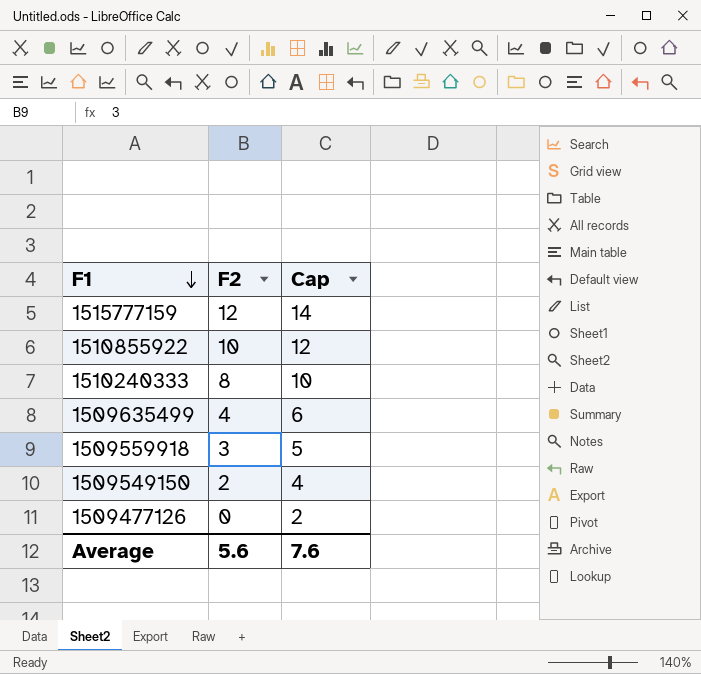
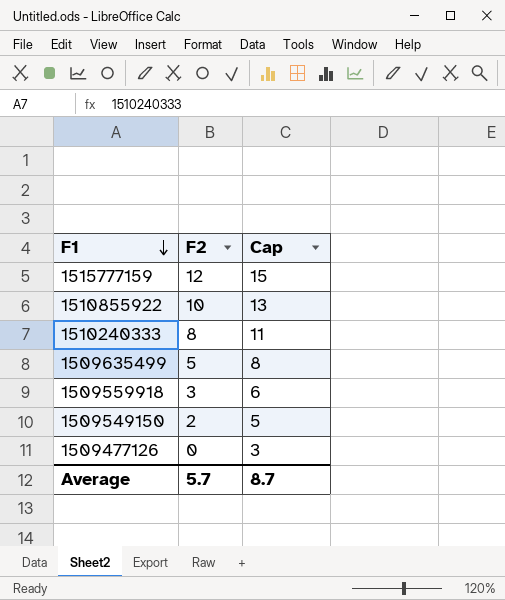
column Cap | formula: [F2] + 2 -> [F2] + 3
1509635499 | F2: 4 -> 5
Average | F2: 5.6 -> 5.7
Average | Cap: 7.6 -> 8.7

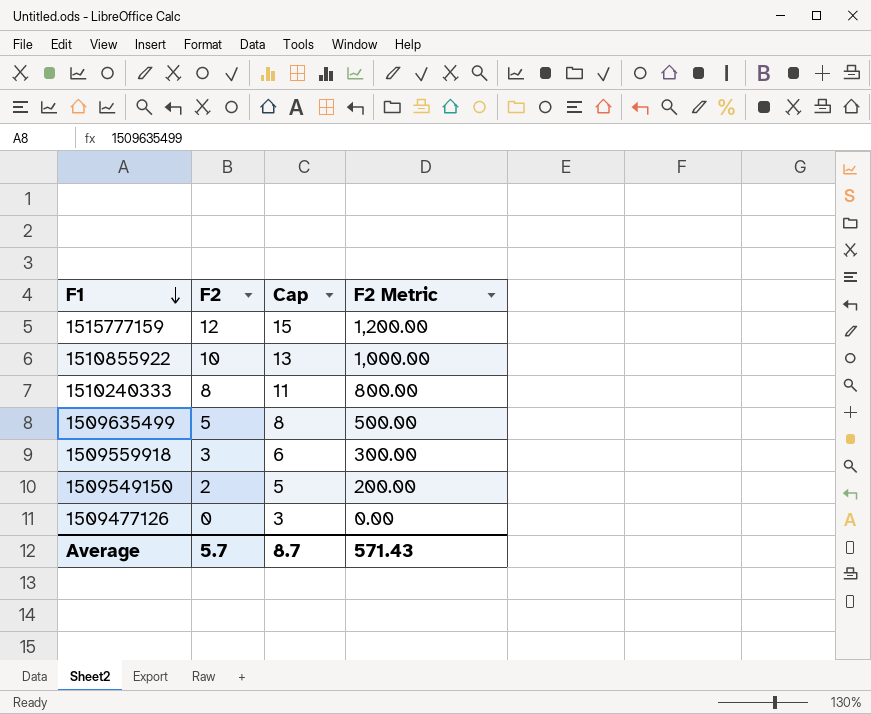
column F2 Metric | formula: none -> [F2] * 100

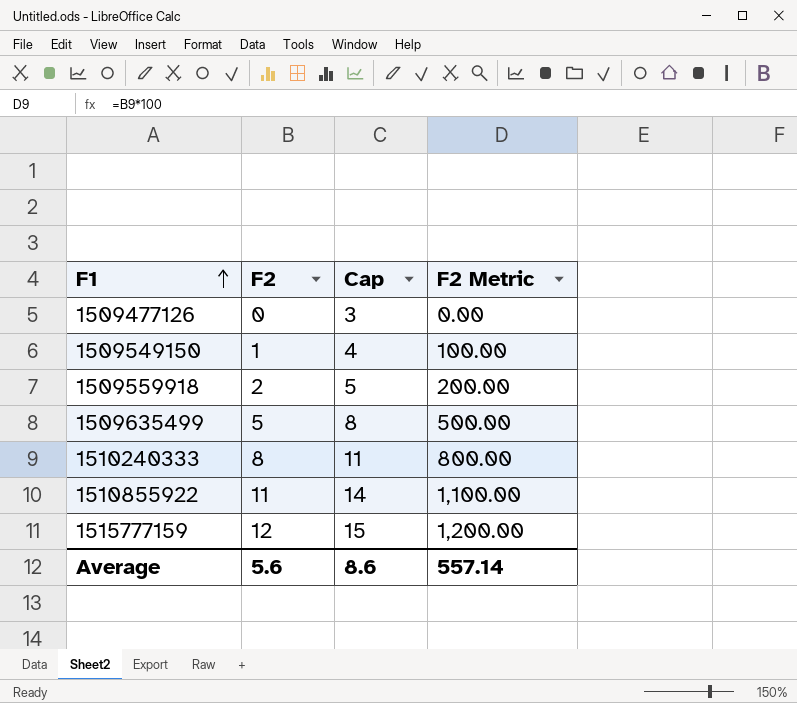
row order: F1 descending -> F1 ascending
1509549150 | F2: 2 -> 1
1509549150 | Cap: 5 -> 4
1509549150 | F2 Metric: 200.00 -> 100.00
1509559918 | F2: 3 -> 2
1509559918 | Cap: 6 -> 5
1509559918 | F2 Metric: 300.00 -> 200.00
1510855922 | F2: 10 -> 11
1510855922 | Cap: 13 -> 14
1510855922 | F2 Metric: 1,000.00 -> 1,100.00
Average | F2: 5.7 -> 5.6
Average | Cap: 8.7 -> 8.6
Average | F2 Metric: 571.43 -> 557.14

